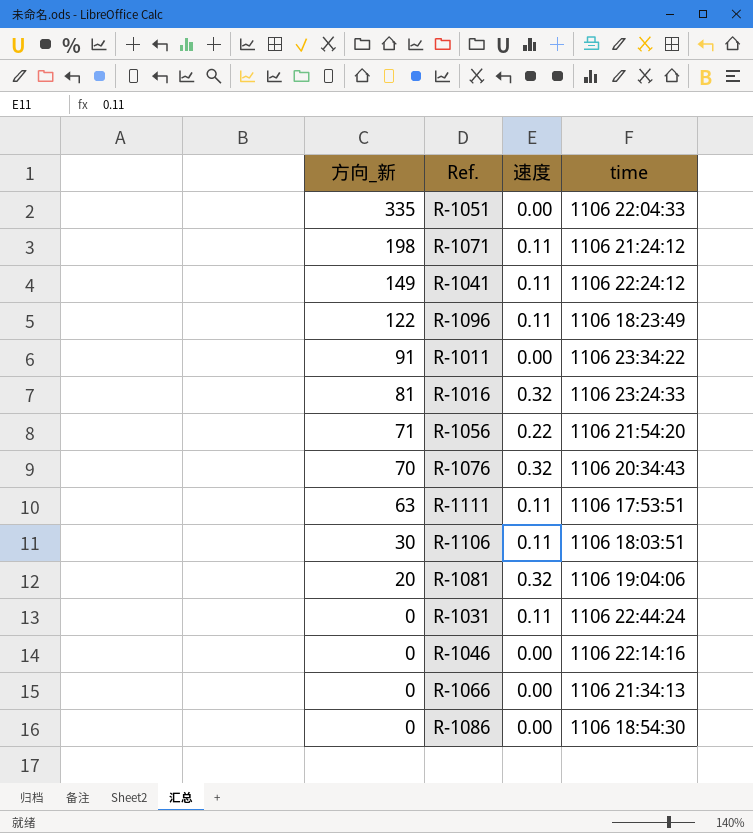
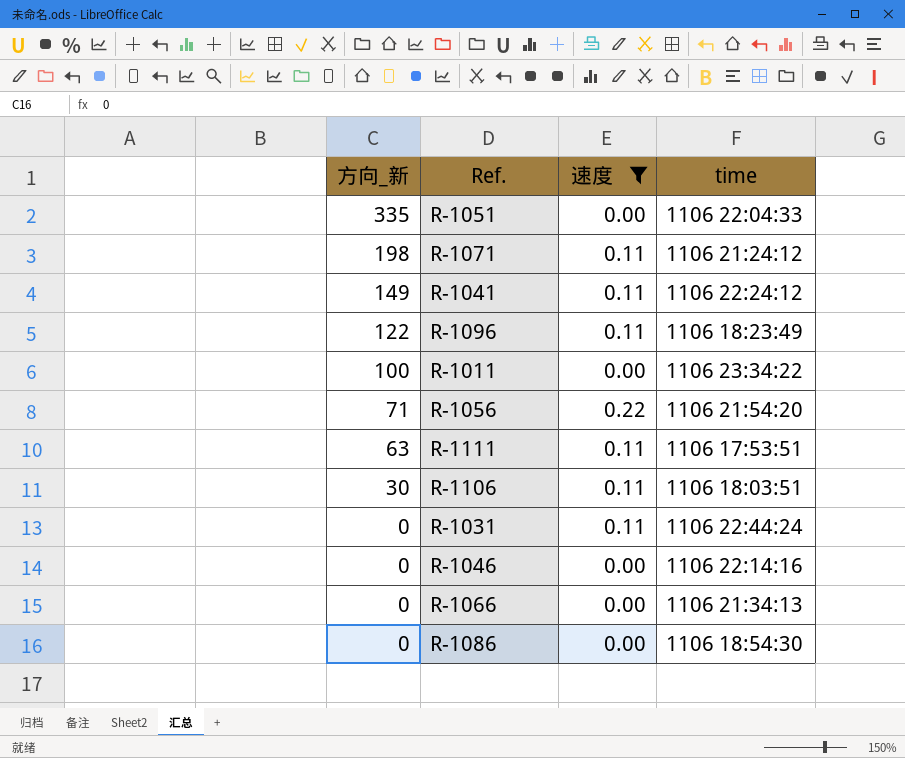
filter: none -> 速度 != 0.32
R-1011 | 方向_新: 91 -> 100

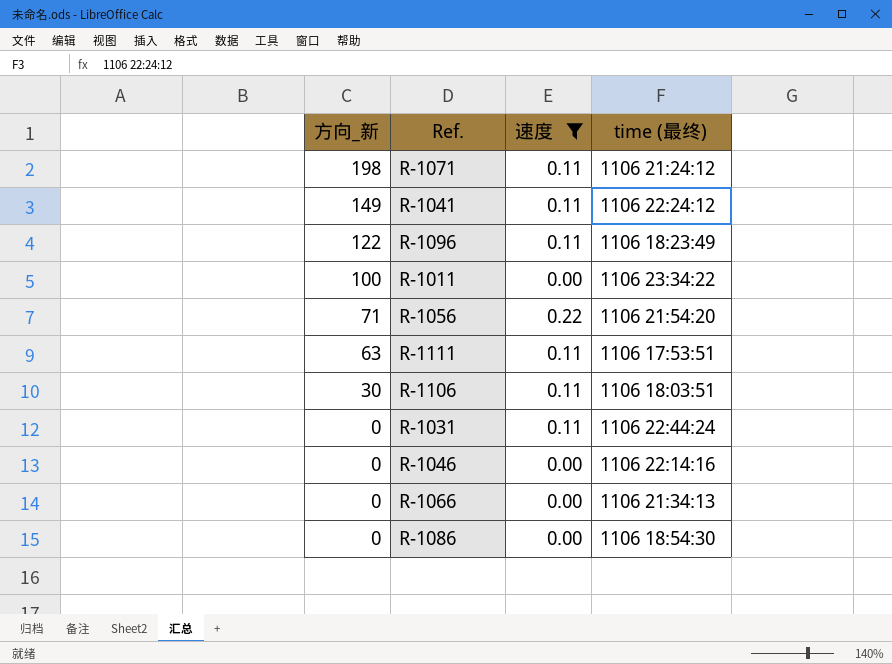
column name: time -> time (最终)
row R-1051: 335 | 0.00 | 1106 22:04:33 -> none

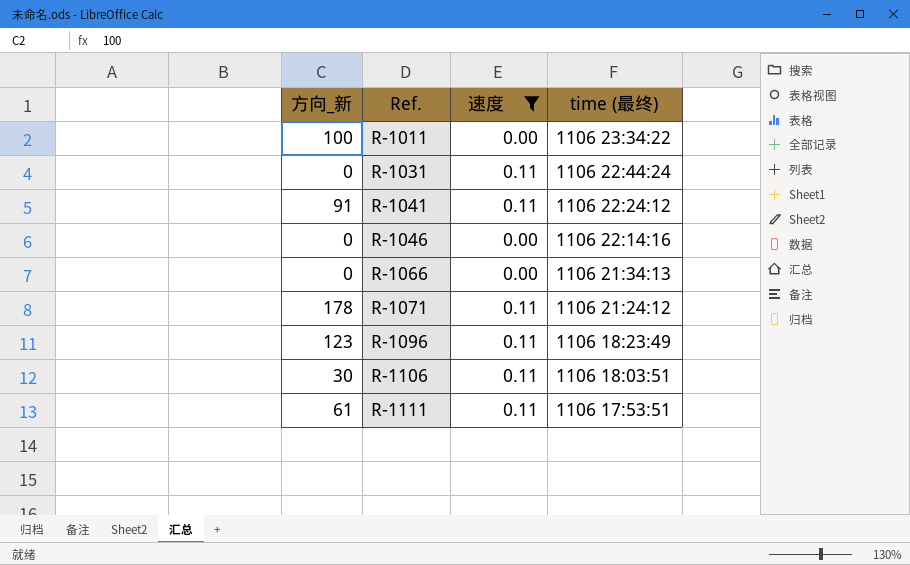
row order: 方向_新 descending -> Ref. ascending
row R-1056: 71 | 0.22 | 1106 21:54:20 -> none
row R-1086: 0 | 0.00 | 1106 18:54:30 -> none
R-1041 | 方向_新: 149 -> 91
R-1071 | 方向_新: 198 -> 178
R-1096 | 方向_新: 122 -> 123
R-1111 | 方向_新: 63 -> 61

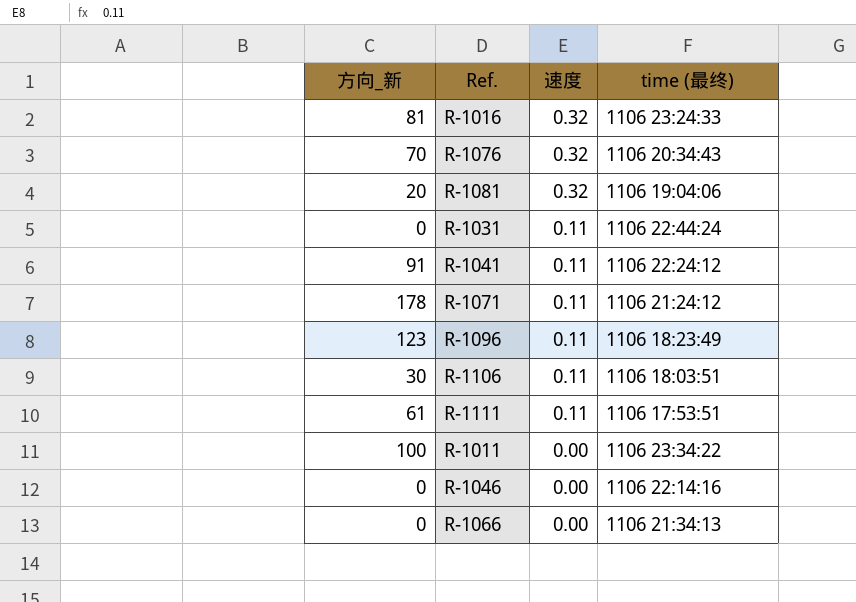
filter: 速度 != 0.32 -> none
row order: Ref. ascending -> 速度 descending

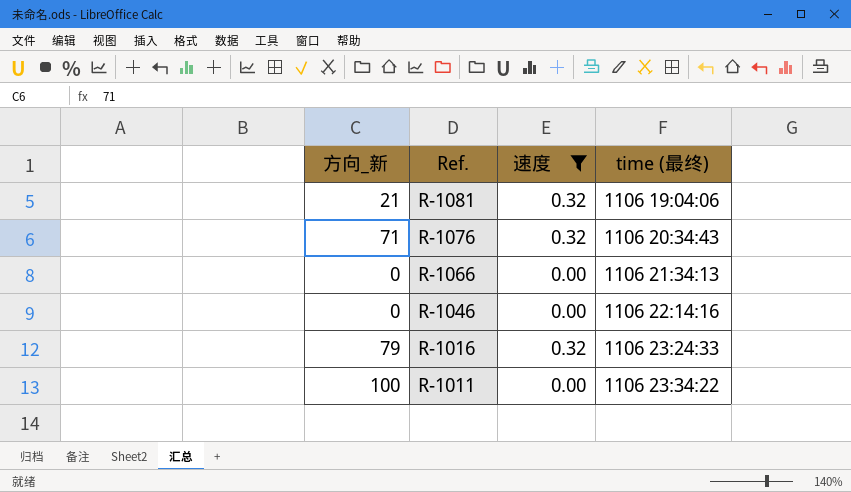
filter: none -> 速度 != 0.11
row order: 速度 descending -> Ref. descending
R-1081 | 方向_新: 20 -> 21
R-1076 | 方向_新: 70 -> 71
R-1016 | 方向_新: 81 -> 79

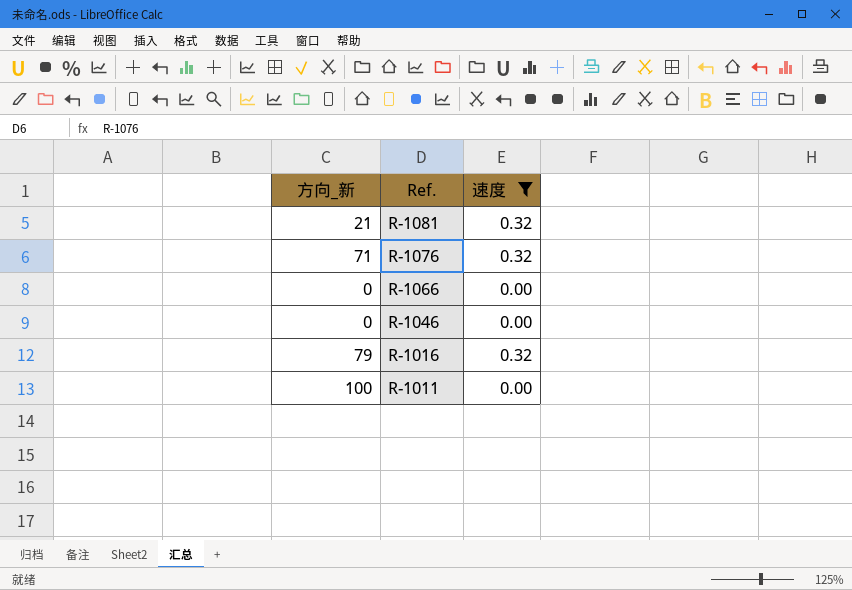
column time (最终) | position: 4 -> none

